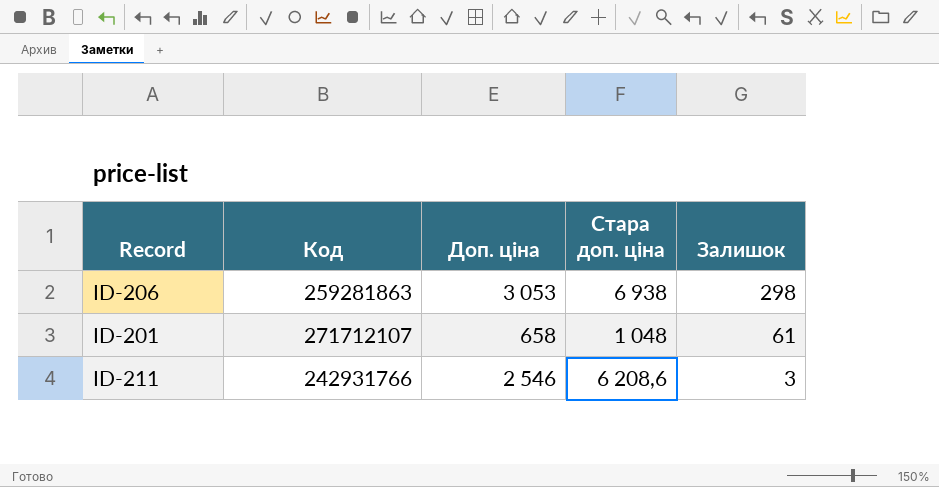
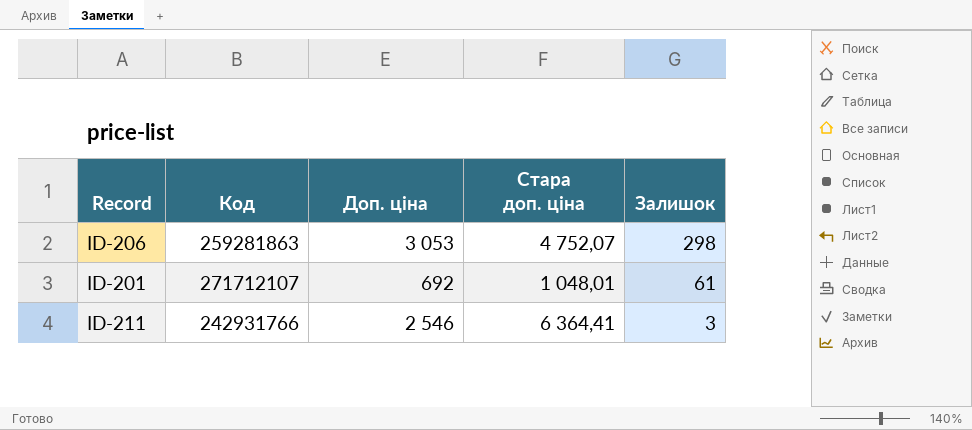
ID-206 | Стара доп. ціна: 6 938 -> 4 752,07
ID-201 | Доп. ціна: 658 -> 692
ID-201 | Стара доп. ціна: 1 048 -> 1 048,01
ID-211 | Стара доп. ціна: 6 208,6 -> 6 364,41

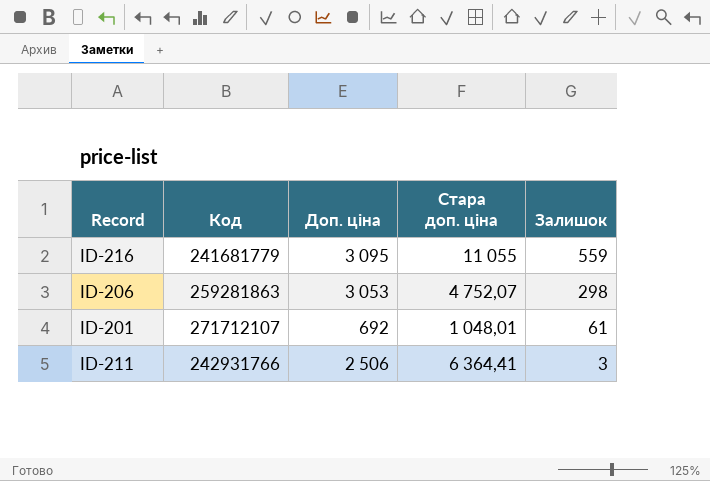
row ID-216: none -> 241681779 | 3 095 | 11 055 | 559
ID-211 | Доп. ціна: 2 546 -> 2 506

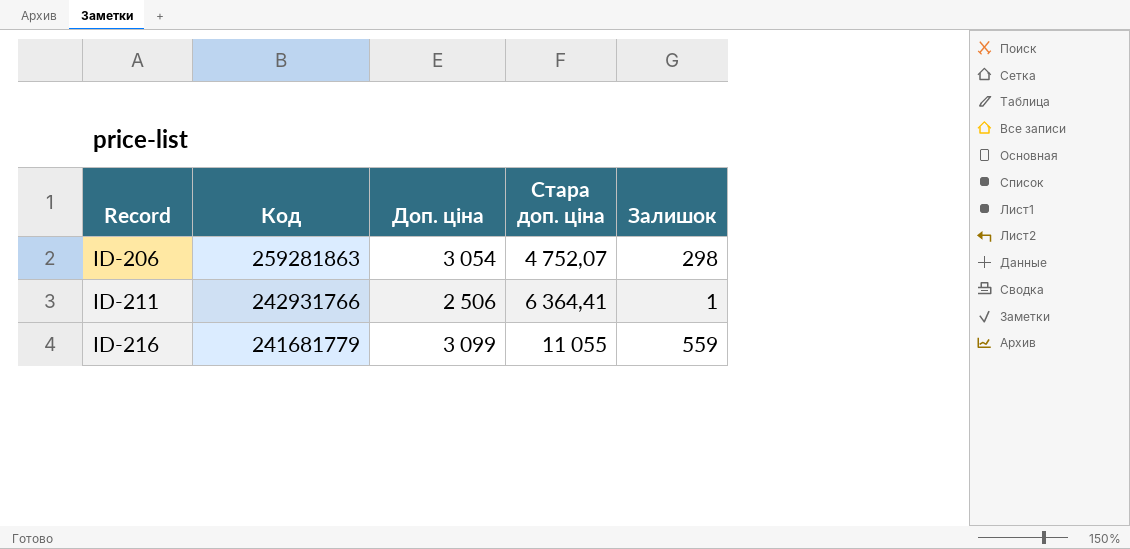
row order: Залишок descending -> Record ascending
row ID-201: 271712107 | 692 | 1 048,01 | 61 -> none
ID-206 | Доп. ціна: 3 053 -> 3 054
ID-211 | Залишок: 3 -> 1
ID-216 | Доп. ціна: 3 095 -> 3 099

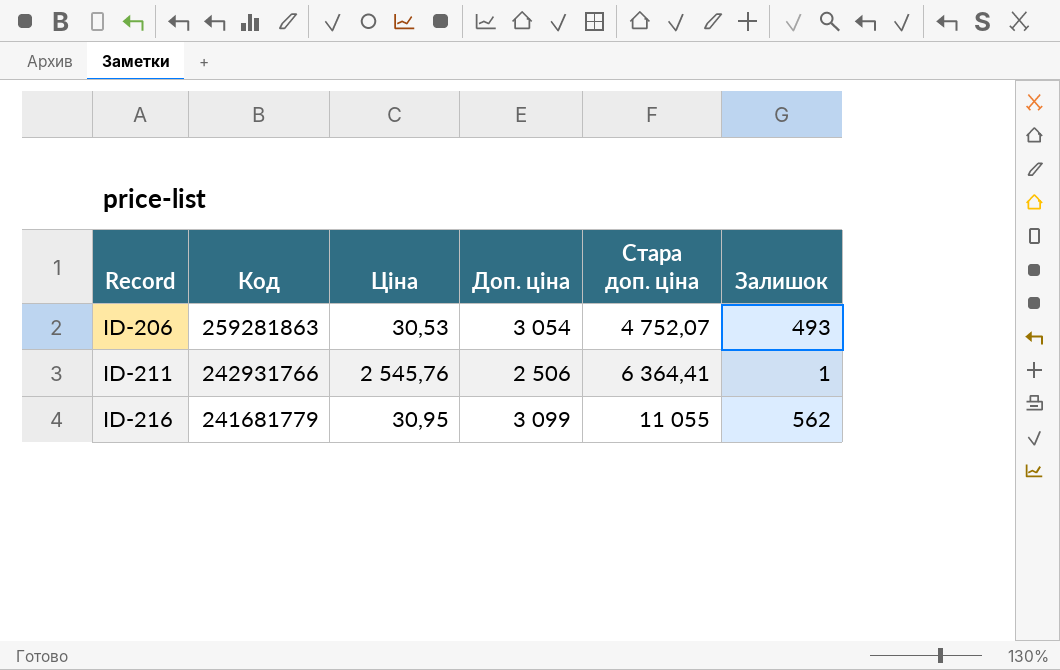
column Ціна | position: none -> 3
ID-206 | Залишок: 298 -> 493
ID-216 | Залишок: 559 -> 562

